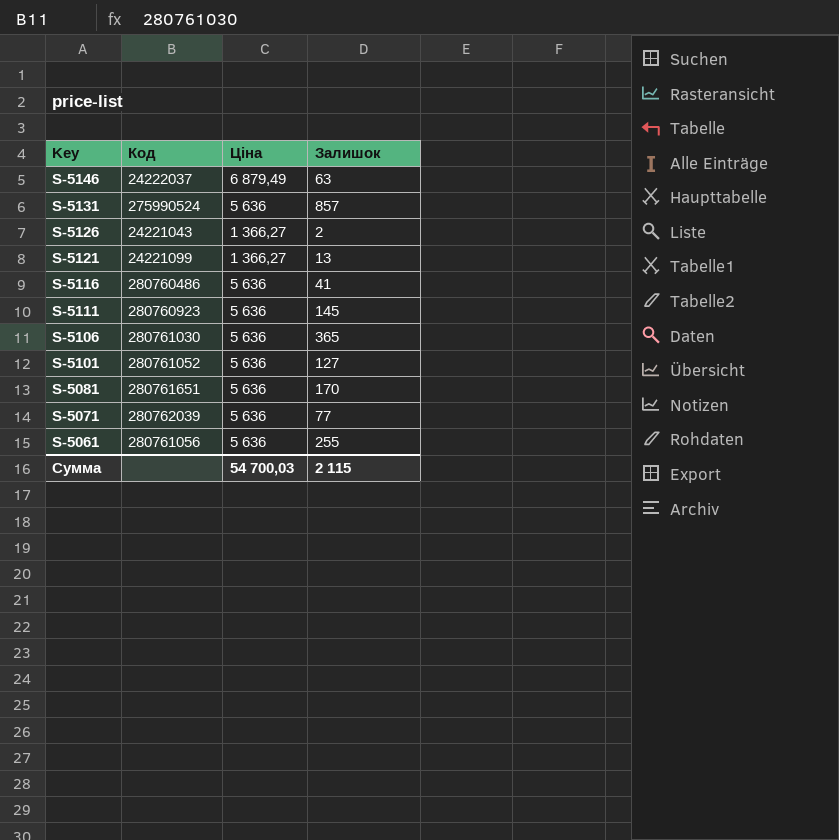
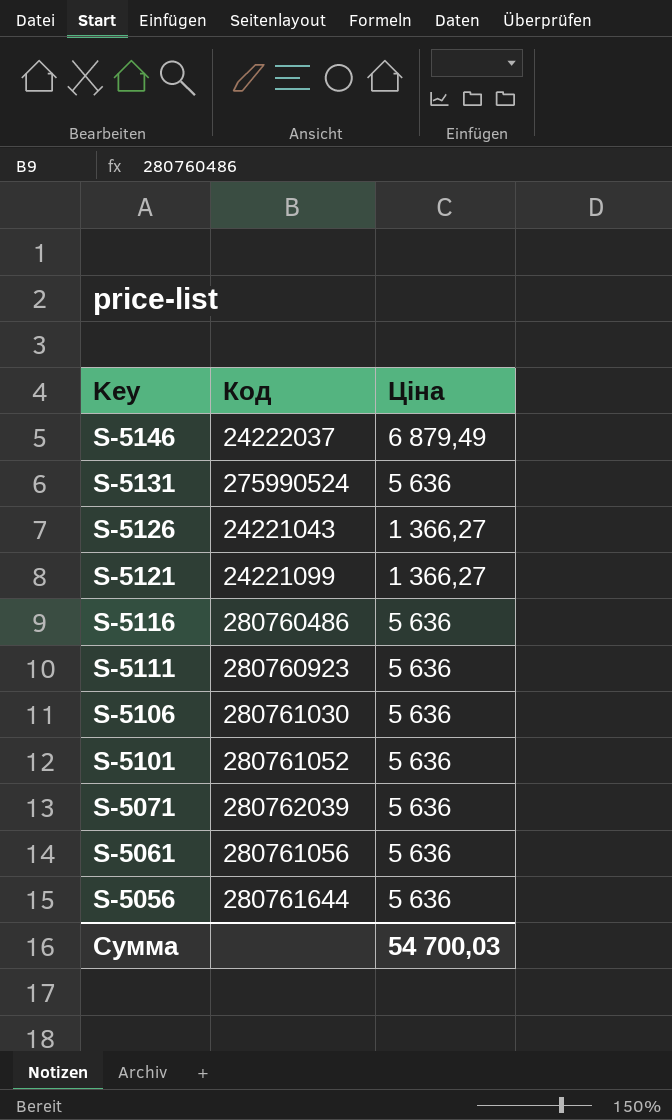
column Залишок | position: 4 -> none
row S-5081: 280761651 | 5 636 | 170 -> none
row S-5056: none -> 280761644 | 5 636

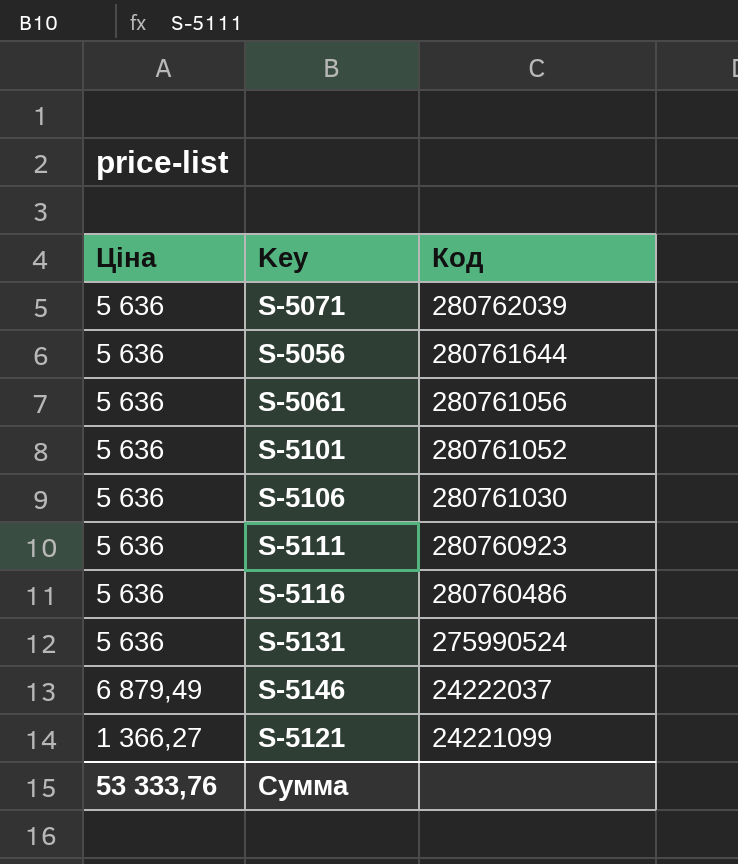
row order: Key descending -> Код descending
column Ціна | position: 3 -> 1
row S-5126: 24221043 | 1 366,27 -> none
Сумма | Ціна: 54 700,03 -> 53 333,76

